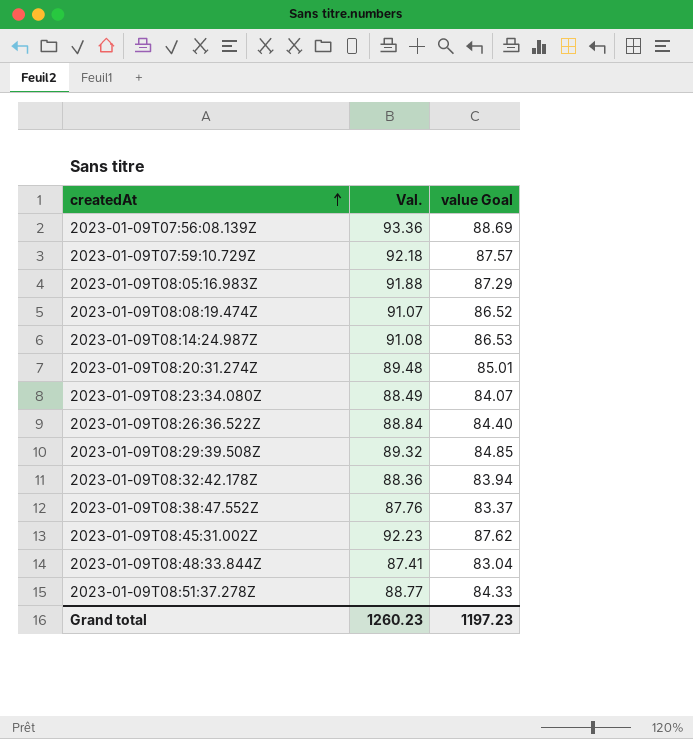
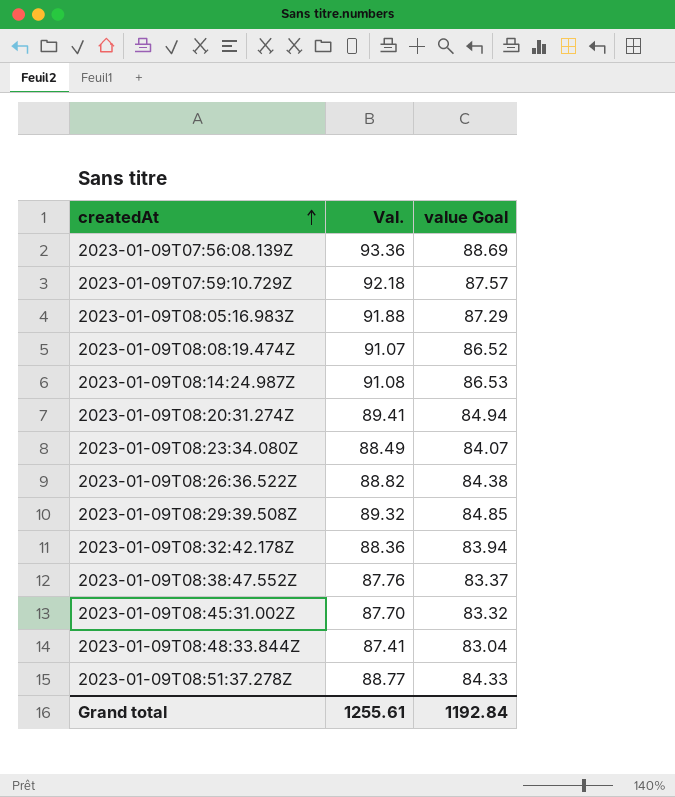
2023-01-09T08:20:31.274Z | Val.: 89.48 -> 89.41
2023-01-09T08:20:31.274Z | value Goal: 85.01 -> 84.94
2023-01-09T08:26:36.522Z | Val.: 88.84 -> 88.82
2023-01-09T08:26:36.522Z | value Goal: 84.40 -> 84.38
2023-01-09T08:45:31.002Z | Val.: 92.23 -> 87.70
2023-01-09T08:45:31.002Z | value Goal: 87.62 -> 83.32
Grand total | Val.: 1260.23 -> 1255.61
Grand total | value Goal: 1197.23 -> 1192.84

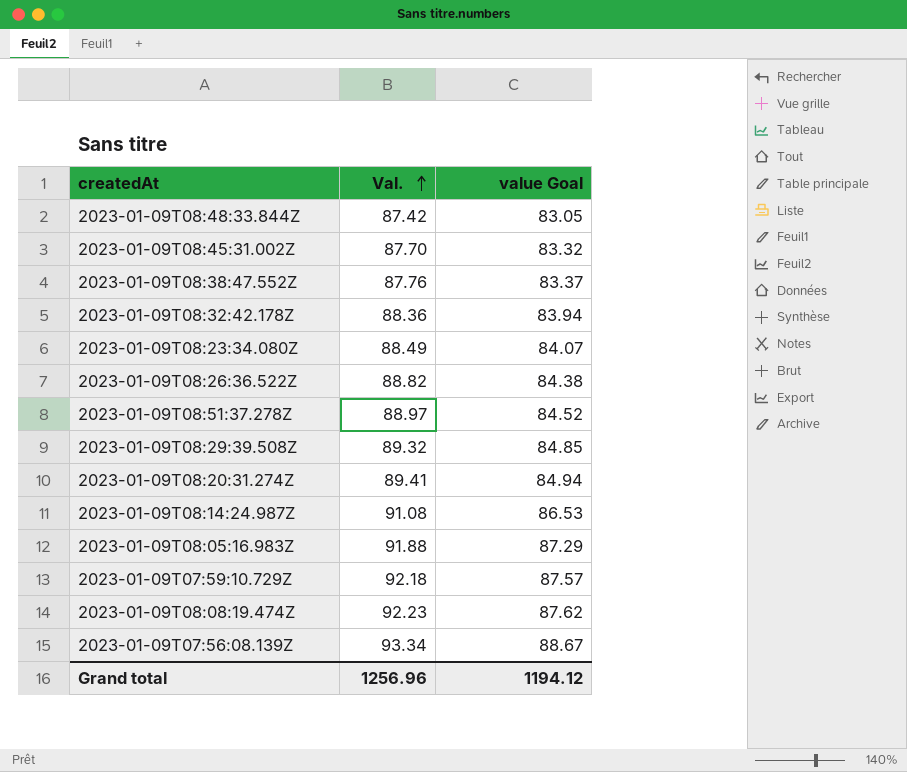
row order: createdAt ascending -> Val. ascending
2023-01-09T08:48:33.844Z | Val.: 87.41 -> 87.42
2023-01-09T08:48:33.844Z | value Goal: 83.04 -> 83.05
2023-01-09T08:51:37.278Z | Val.: 88.77 -> 88.97
2023-01-09T08:51:37.278Z | value Goal: 84.33 -> 84.52
2023-01-09T08:08:19.474Z | Val.: 91.07 -> 92.23
2023-01-09T08:08:19.474Z | value Goal: 86.52 -> 87.62
2023-01-09T07:56:08.139Z | Val.: 93.36 -> 93.34
2023-01-09T07:56:08.139Z | value Goal: 88.69 -> 88.67
Grand total | Val.: 1255.61 -> 1256.96
Grand total | value Goal: 1192.84 -> 1194.12

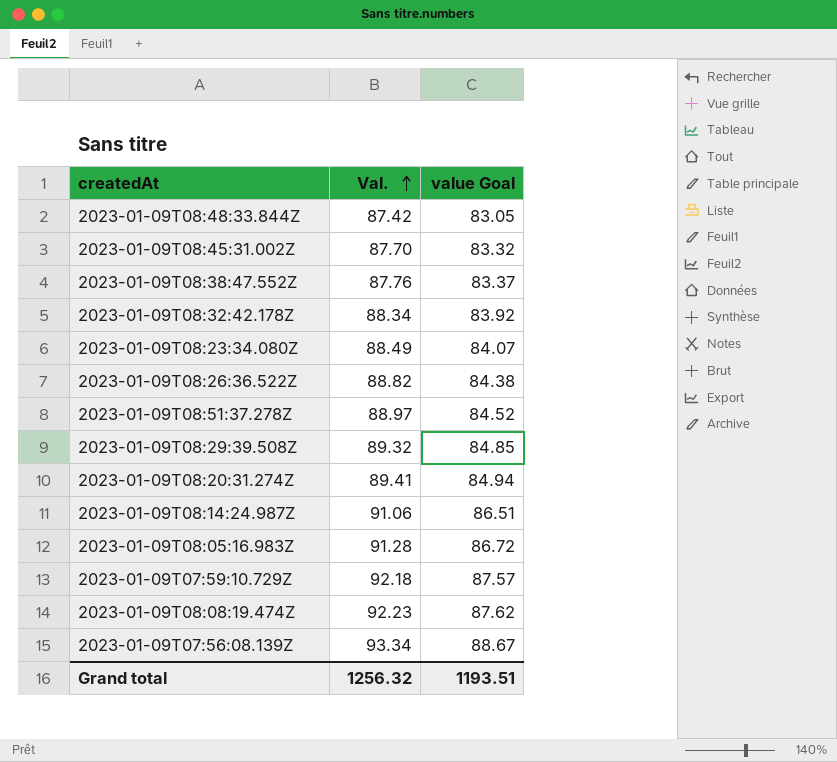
2023-01-09T08:32:42.178Z | Val.: 88.36 -> 88.34
2023-01-09T08:32:42.178Z | value Goal: 83.94 -> 83.92
2023-01-09T08:14:24.987Z | Val.: 91.08 -> 91.06
2023-01-09T08:14:24.987Z | value Goal: 86.53 -> 86.51
2023-01-09T08:05:16.983Z | Val.: 91.88 -> 91.28
2023-01-09T08:05:16.983Z | value Goal: 87.29 -> 86.72
Grand total | Val.: 1256.96 -> 1256.32
Grand total | value Goal: 1194.12 -> 1193.51

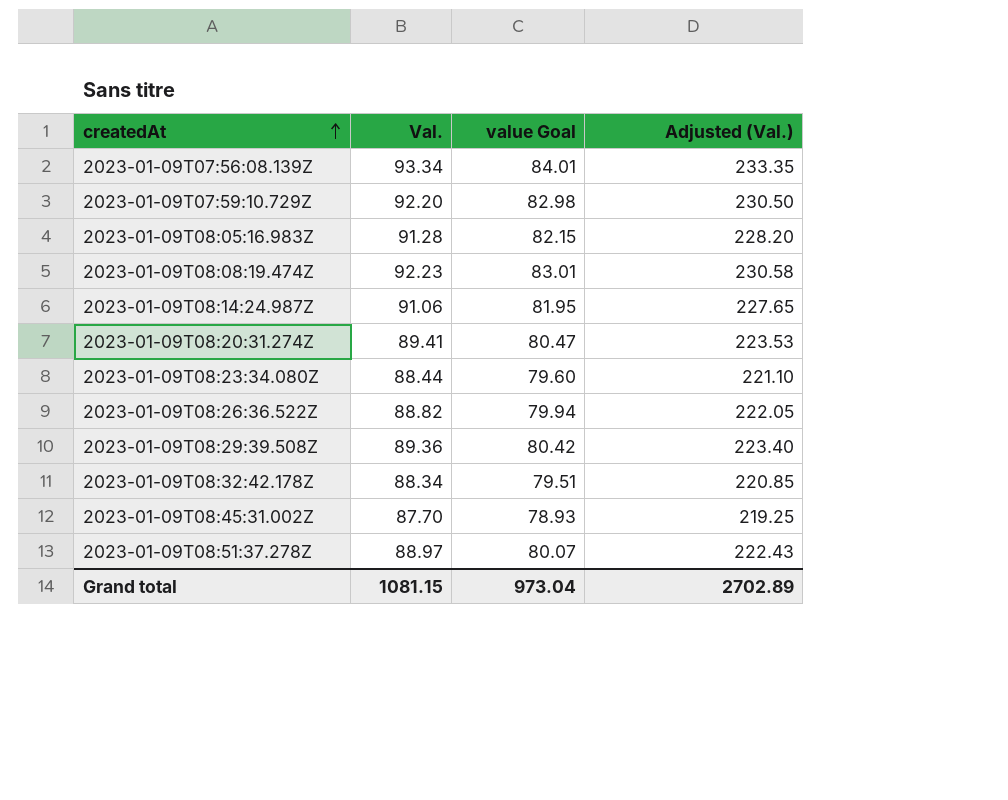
row order: Val. ascending -> createdAt ascending
column value Goal | formula: [Val.] * 0.95 -> [Val.] * 0.9
column Adjusted (Val.) | formula: none -> [Val.] * 2.5
row 2023-01-09T08:48:33.844Z: 87.42 | 83.05 -> none
row 2023-01-09T08:38:47.552Z: 87.76 | 83.37 -> none
2023-01-09T07:59:10.729Z | Val.: 92.18 -> 92.20
2023-01-09T08:23:34.080Z | Val.: 88.49 -> 88.44
2023-01-09T08:29:39.508Z | Val.: 89.32 -> 89.36
Grand total | Val.: 1256.32 -> 1081.15
Grand total | value Goal: 1193.51 -> 973.04

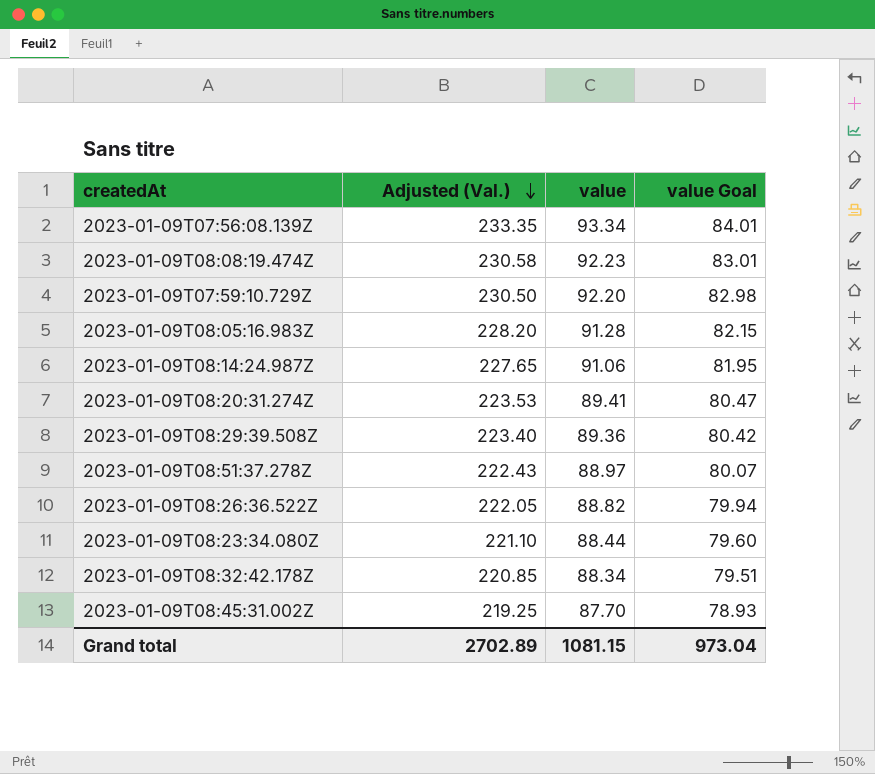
row order: createdAt ascending -> Adjusted (Val.) descending
column Adjusted (Val.) | position: 4 -> 2
column name: Val. -> value

